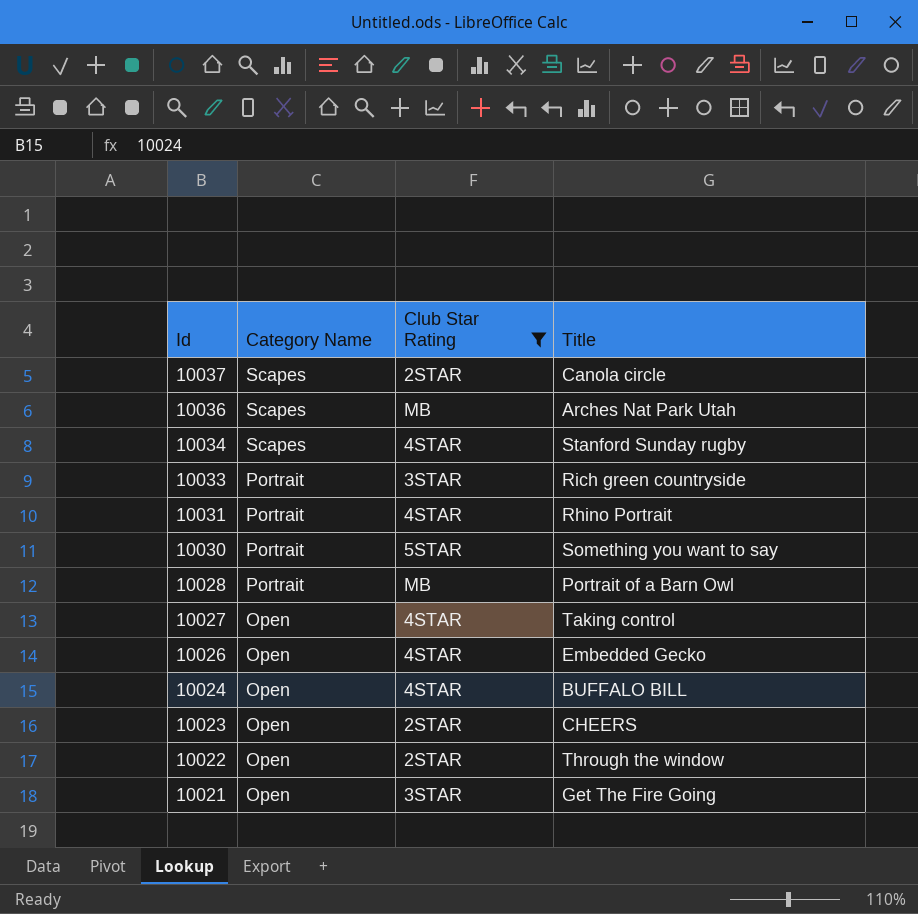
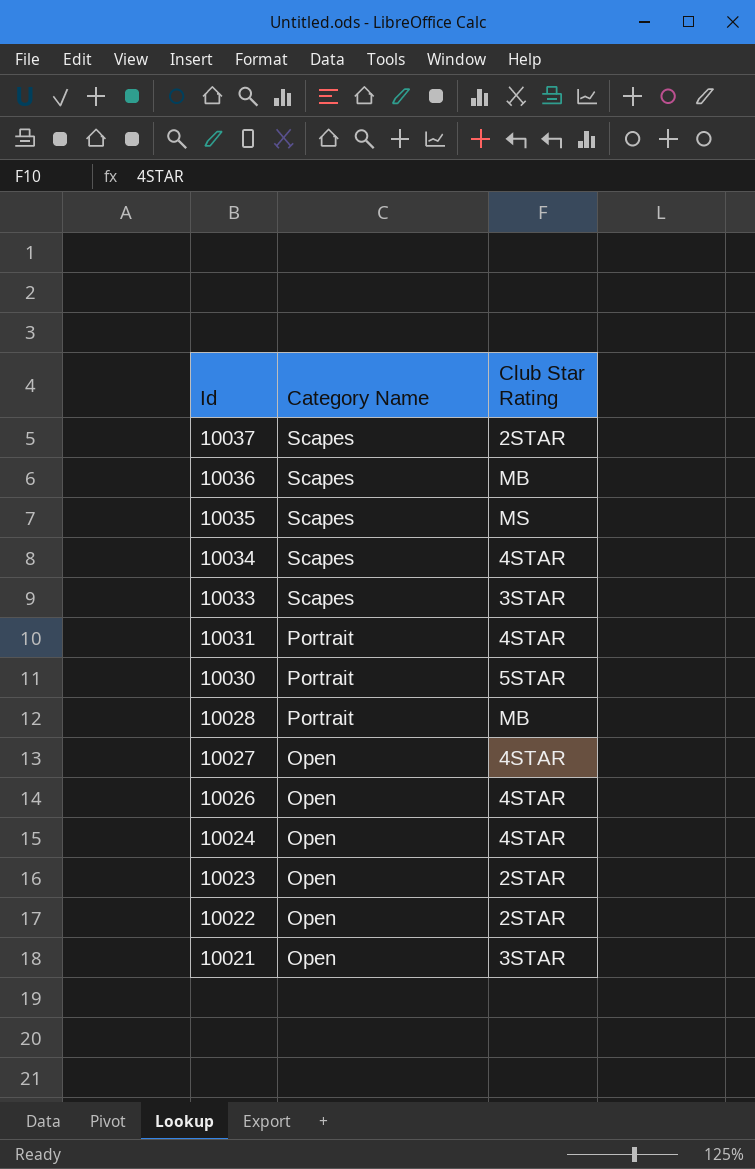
filter: Club Star Rating != MS -> none
column Title | position: 4 -> none
10033 | Category Name: Portrait -> Scapes

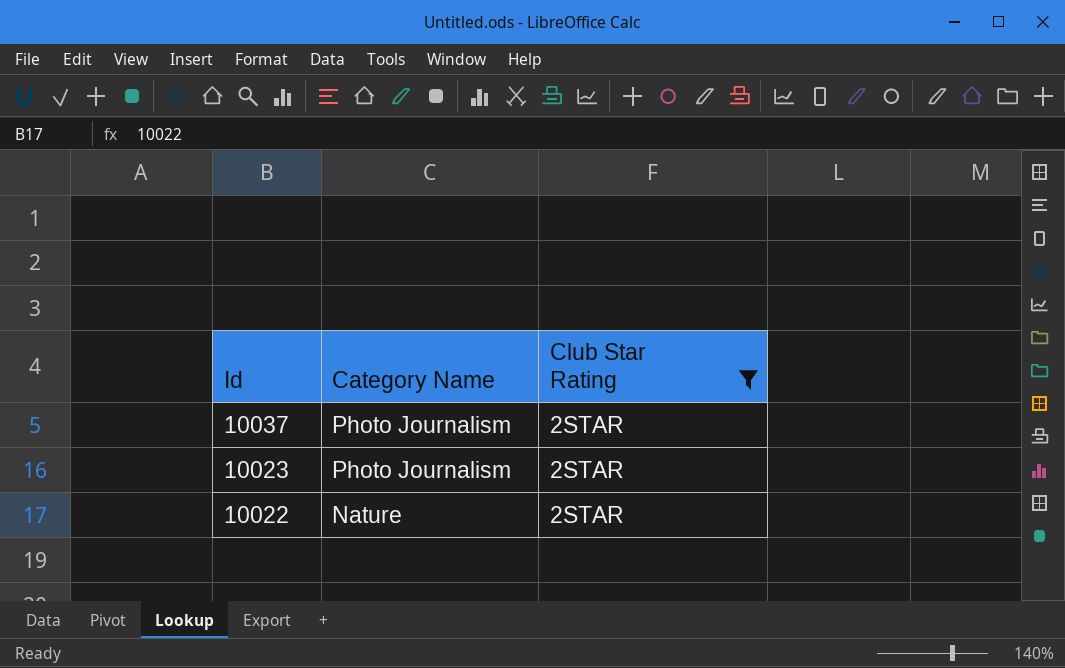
filter: none -> Club Star Rating = 2STAR
10037 | Category Name: Scapes -> Photo Journalism
10023 | Category Name: Open -> Photo Journalism
10022 | Category Name: Open -> Nature

